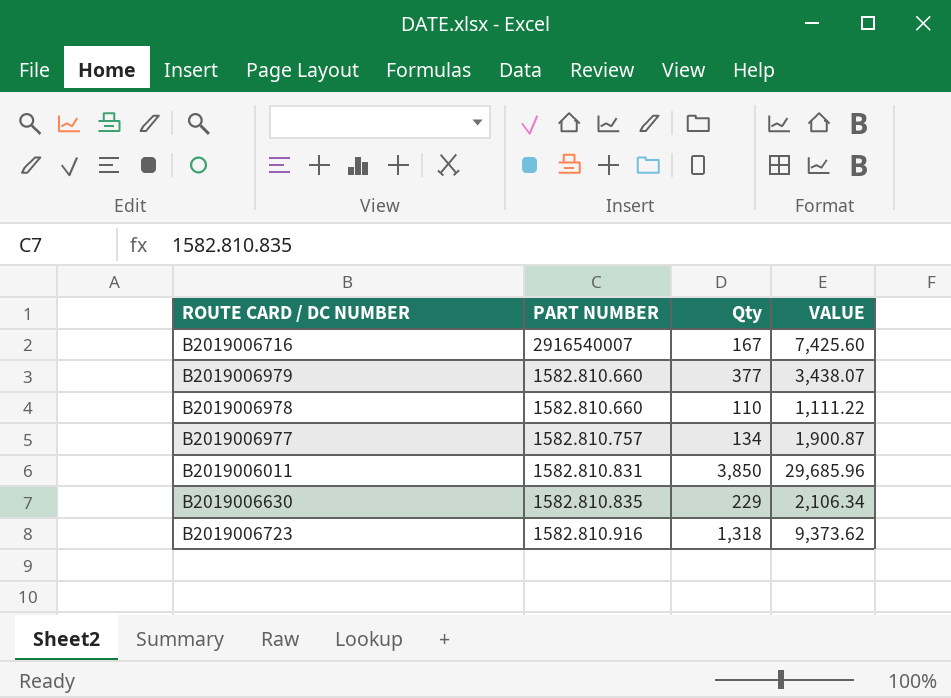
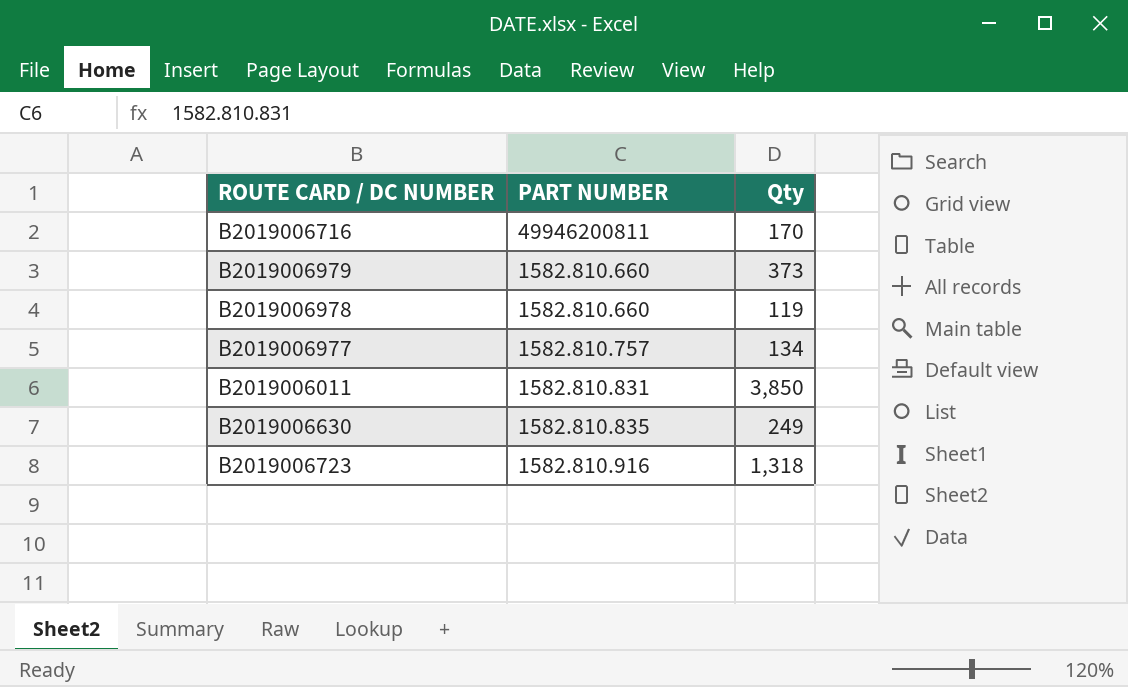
column VALUE | position: 4 -> none
B2019006716 | PART NUMBER: 2916540007 -> 49946200811
B2019006716 | Qty: 167 -> 170
B2019006979 | Qty: 377 -> 373
B2019006978 | Qty: 110 -> 119
B2019006630 | Qty: 229 -> 249

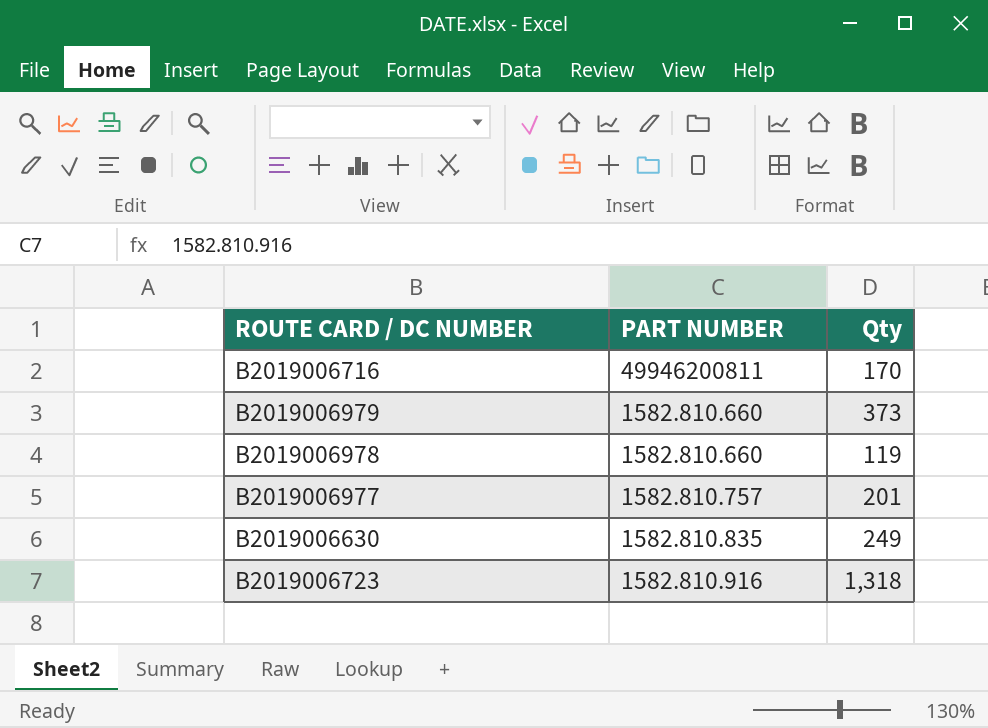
row B2019006011: 1582.810.831 | 3,850 -> none
B2019006977 | Qty: 134 -> 201

